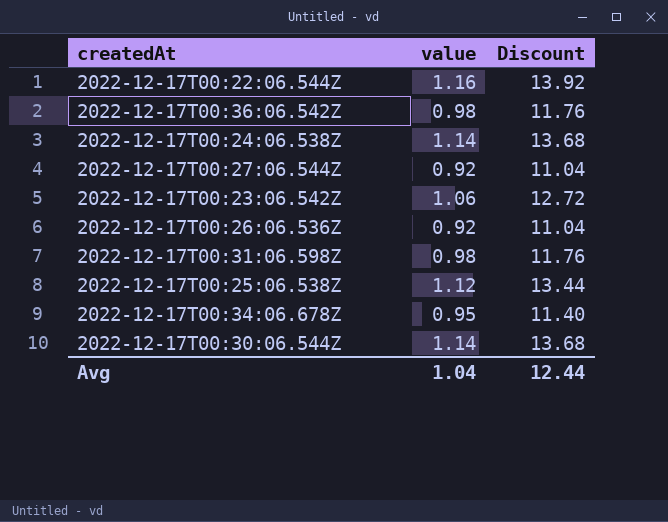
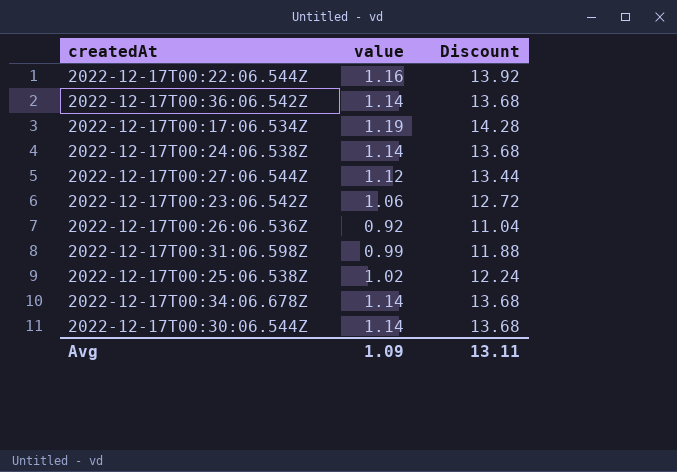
2022-12-17T00:36:06.542Z | value: 0.98 -> 1.14
2022-12-17T00:36:06.542Z | Discount: 11.76 -> 13.68
row 2022-12-17T00:17:06.534Z: none -> 1.19 | 14.28
2022-12-17T00:27:06.544Z | value: 0.92 -> 1.12
2022-12-17T00:27:06.544Z | Discount: 11.04 -> 13.44
2022-12-17T00:31:06.598Z | value: 0.98 -> 0.99
2022-12-17T00:31:06.598Z | Discount: 11.76 -> 11.88
2022-12-17T00:25:06.538Z | value: 1.12 -> 1.02
2022-12-17T00:25:06.538Z | Discount: 13.44 -> 12.24
2022-12-17T00:34:06.678Z | value: 0.95 -> 1.14
2022-12-17T00:34:06.678Z | Discount: 11.40 -> 13.68
Avg | value: 1.04 -> 1.09
Avg | Discount: 12.44 -> 13.11

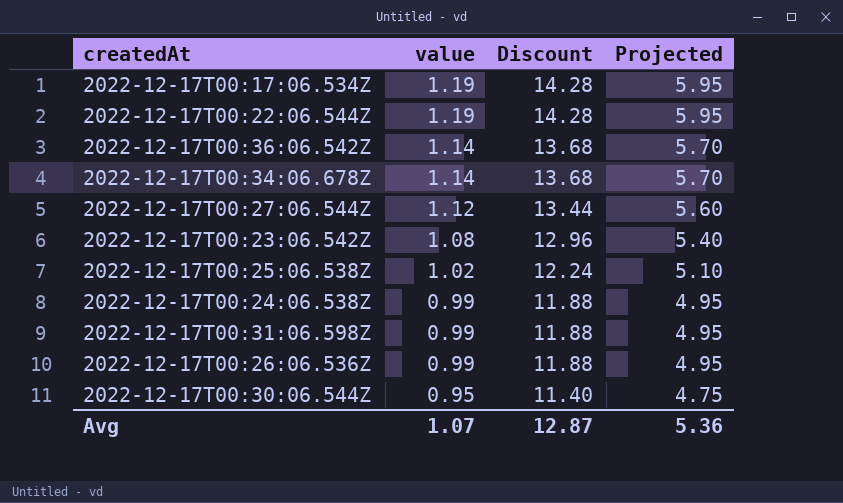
row order: none -> value descending
column Projected | formula: none -> [value] * 5
2022-12-17T00:22:06.544Z | value: 1.16 -> 1.19
2022-12-17T00:22:06.544Z | Discount: 13.92 -> 14.28
2022-12-17T00:23:06.542Z | value: 1.06 -> 1.08
2022-12-17T00:23:06.542Z | Discount: 12.72 -> 12.96
2022-12-17T00:24:06.538Z | value: 1.14 -> 0.99
2022-12-17T00:24:06.538Z | Discount: 13.68 -> 11.88
2022-12-17T00:26:06.536Z | value: 0.92 -> 0.99
2022-12-17T00:26:06.536Z | Discount: 11.04 -> 11.88
2022-12-17T00:30:06.544Z | value: 1.14 -> 0.95
2022-12-17T00:30:06.544Z | Discount: 13.68 -> 11.40
Avg | value: 1.09 -> 1.07
Avg | Discount: 13.11 -> 12.87

